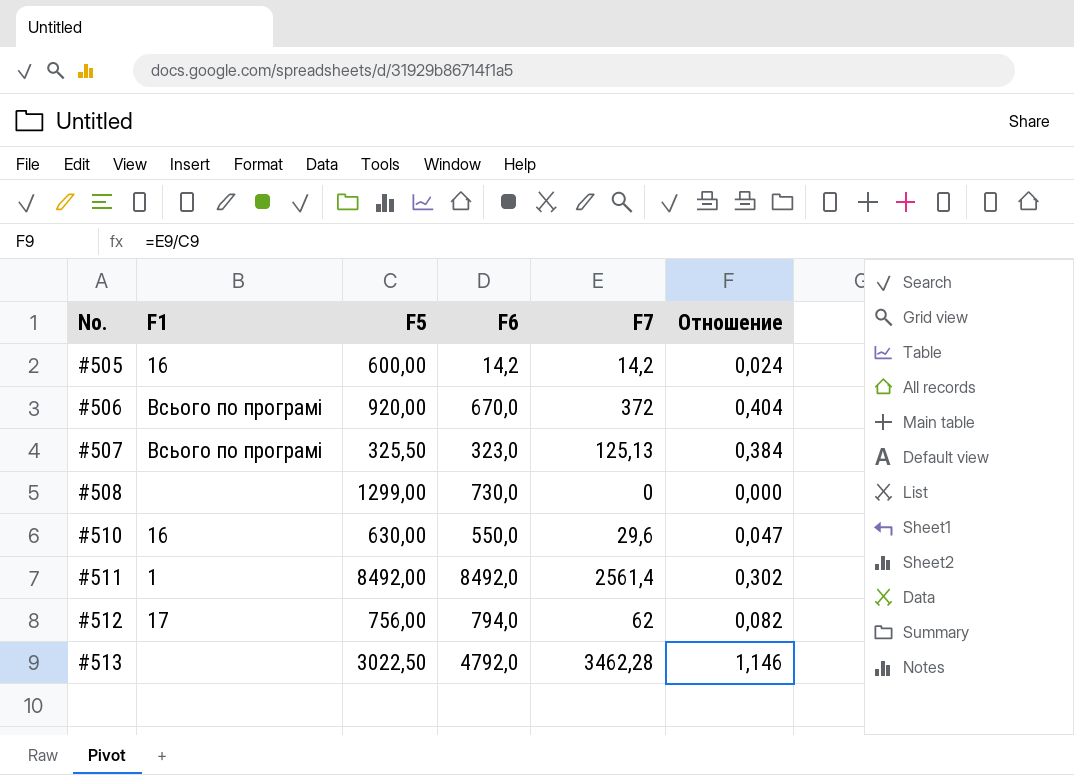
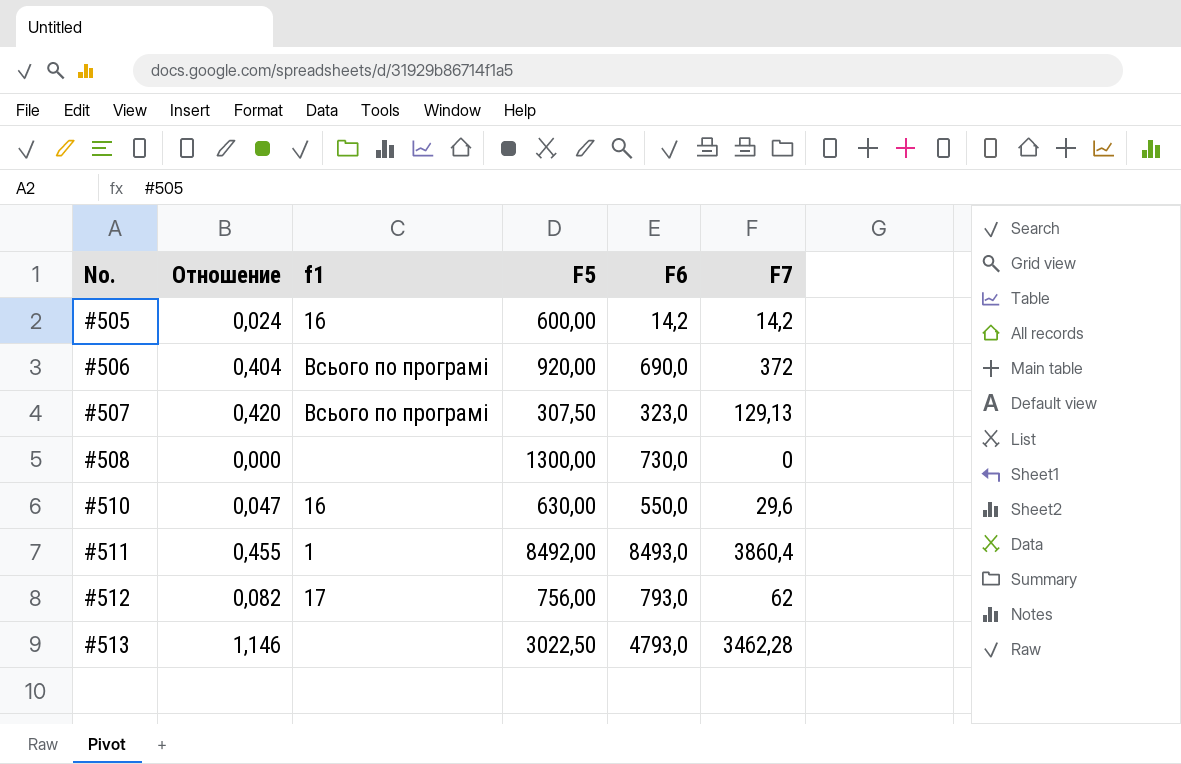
column Отношение | position: 6 -> 2
column name: F1 -> f1
#506 | F6: 670,0 -> 690,0
#507 | Отношение: 0,384 -> 0,420
#507 | F5: 325,50 -> 307,50
#507 | F7: 125,13 -> 129,13
#508 | F5: 1299,00 -> 1300,00
#511 | Отношение: 0,302 -> 0,455
#511 | F6: 8492,0 -> 8493,0
#511 | F7: 2561,4 -> 3860,4
#512 | F6: 794,0 -> 793,0
#513 | F6: 4792,0 -> 4793,0

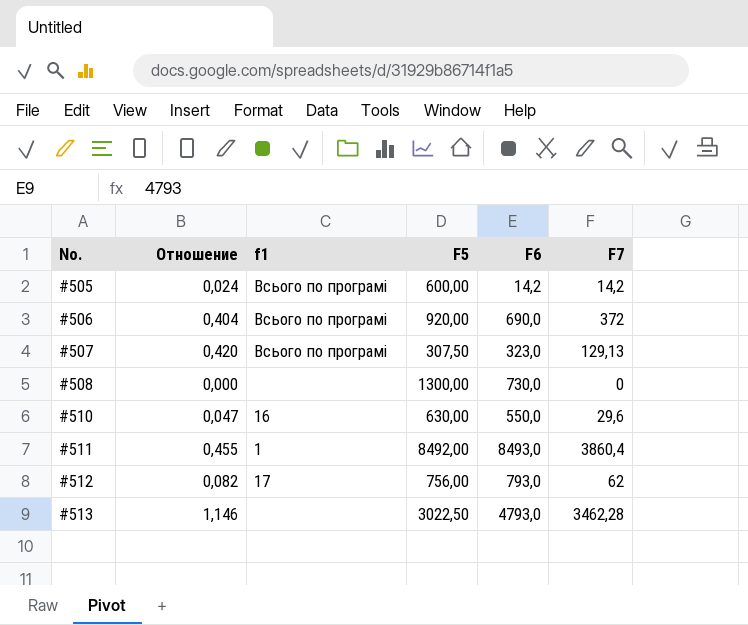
#505 | f1: 16 -> Всього по програмі

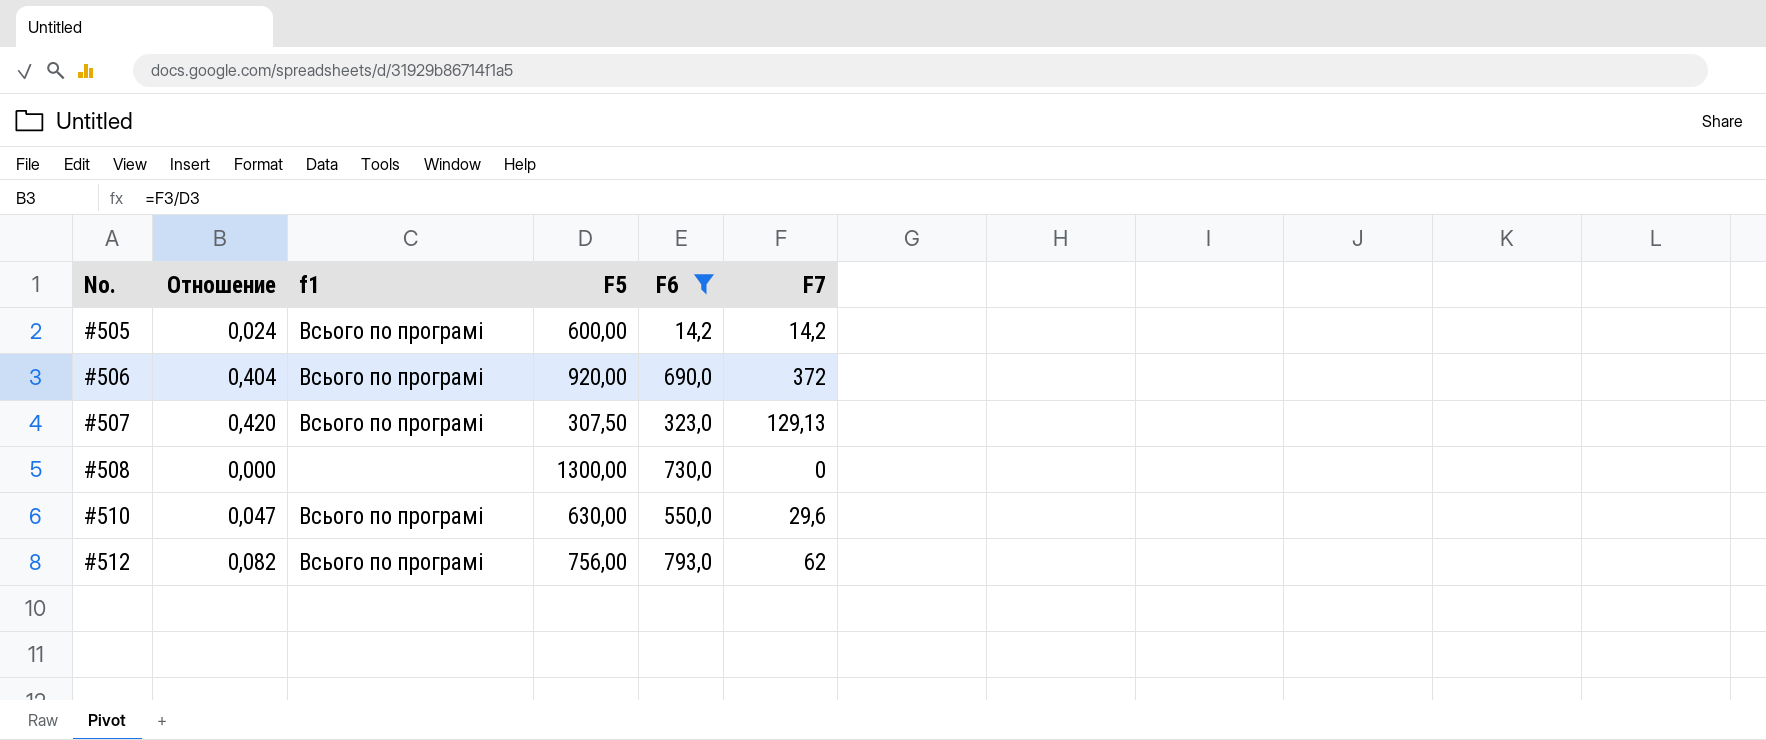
filter: none -> F6 <= 793,0
#510 | f1: 16 -> Всього по програмі
#512 | f1: 17 -> Всього по програмі

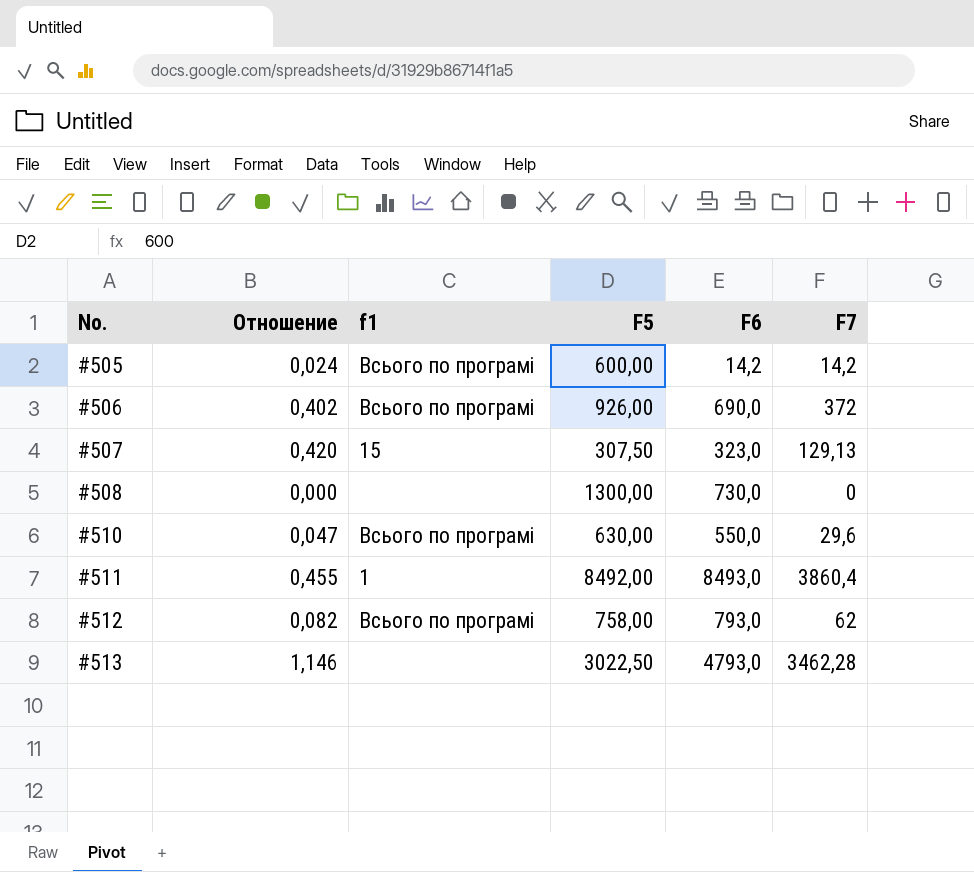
filter: F6 <= 793,0 -> none
#506 | Отношение: 0,404 -> 0,402
#506 | F5: 920,00 -> 926,00
#507 | f1: Всього по програмі -> 15
#512 | F5: 756,00 -> 758,00

